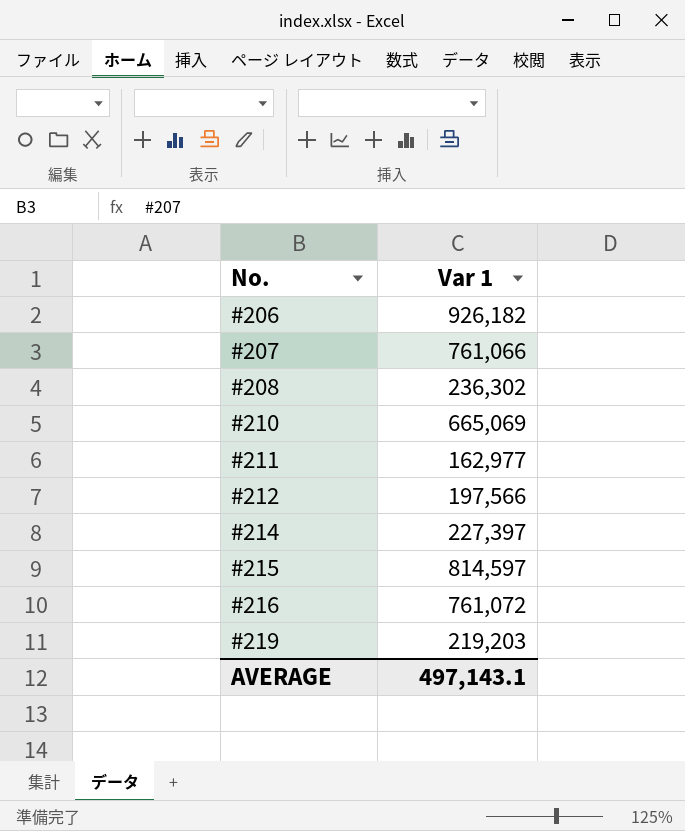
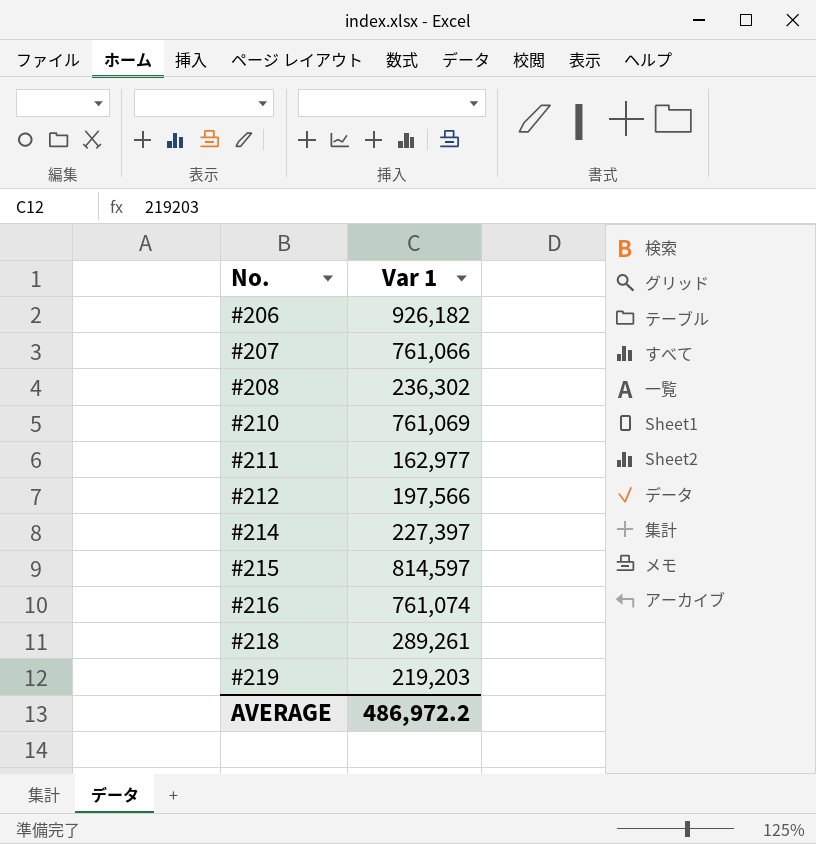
#210 | Var 1: 665,069 -> 761,069
#216 | Var 1: 761,072 -> 761,074
row #218: none -> 289,261
AVERAGE | Var 1: 497,143.1 -> 486,972.2

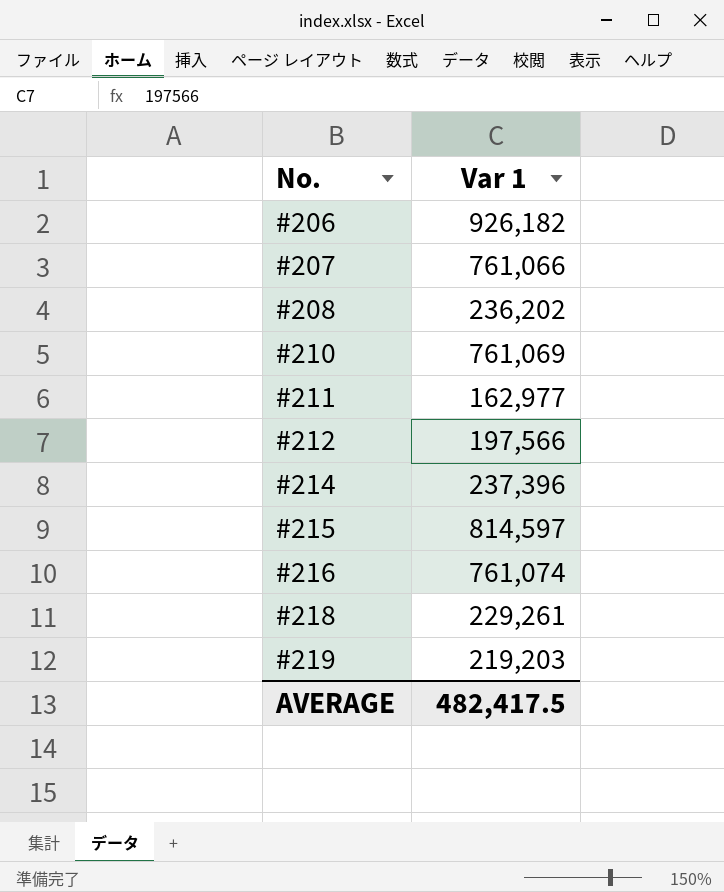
#208 | Var 1: 236,302 -> 236,202
#214 | Var 1: 227,397 -> 237,396
#218 | Var 1: 289,261 -> 229,261
AVERAGE | Var 1: 486,972.2 -> 482,417.5

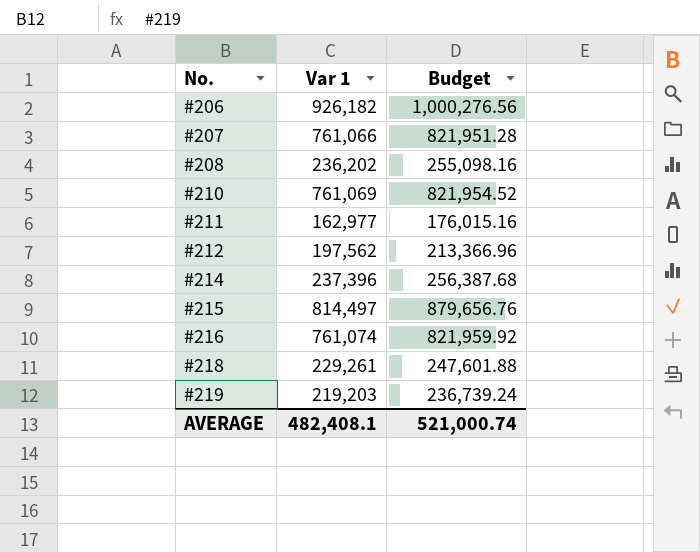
column Budget | formula: none -> [Var 1] * 1.08
#212 | Var 1: 197,566 -> 197,562
#215 | Var 1: 814,597 -> 814,497
AVERAGE | Var 1: 482,417.5 -> 482,408.1

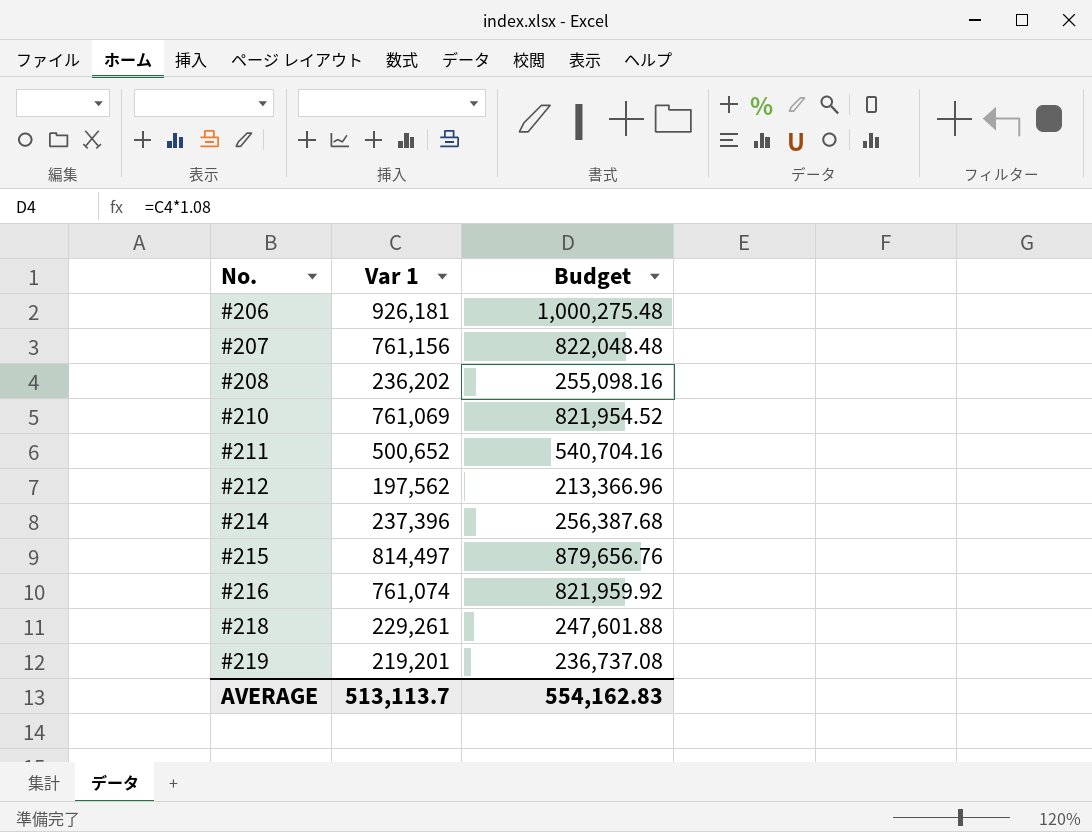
#206 | Var 1: 926,182 -> 926,181
#206 | Budget: 1,000,276.56 -> 1,000,275.48
#207 | Var 1: 761,066 -> 761,156
#207 | Budget: 821,951.28 -> 822,048.48
#211 | Var 1: 162,977 -> 500,652
#211 | Budget: 176,015.16 -> 540,704.16
#219 | Var 1: 219,203 -> 219,201
#219 | Budget: 236,739.24 -> 236,737.08
AVERAGE | Var 1: 482,408.1 -> 513,113.7
AVERAGE | Budget: 521,000.74 -> 554,162.83

